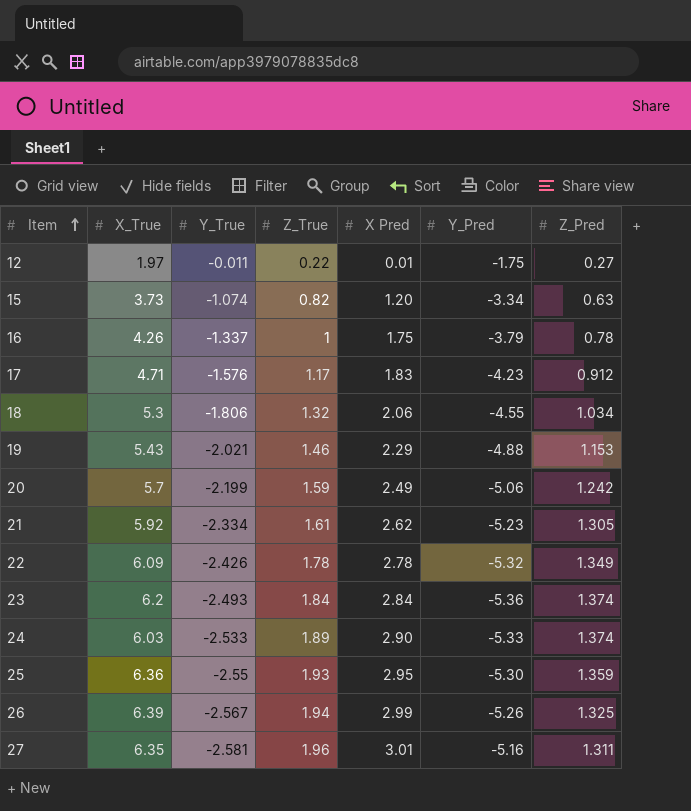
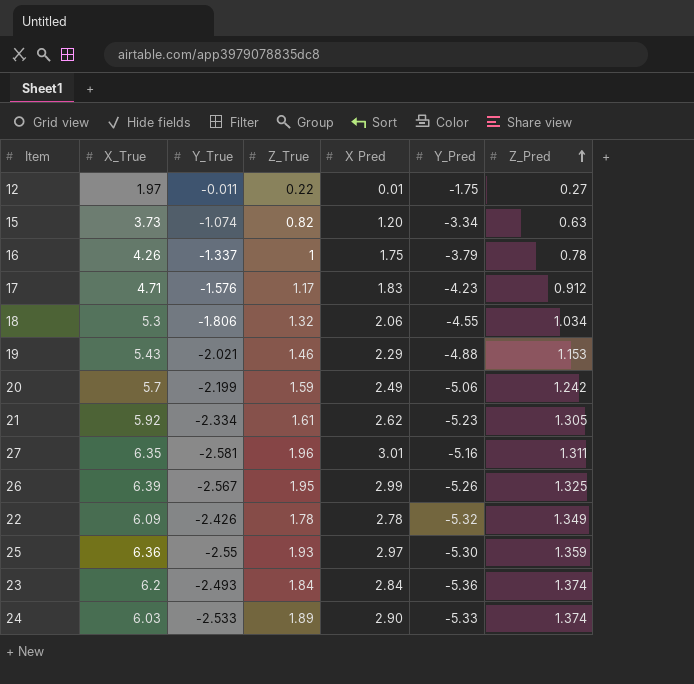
row order: Item ascending -> Z_Pred ascending
26 | Z_True: 1.94 -> 1.95
25 | X Pred: 2.95 -> 2.97

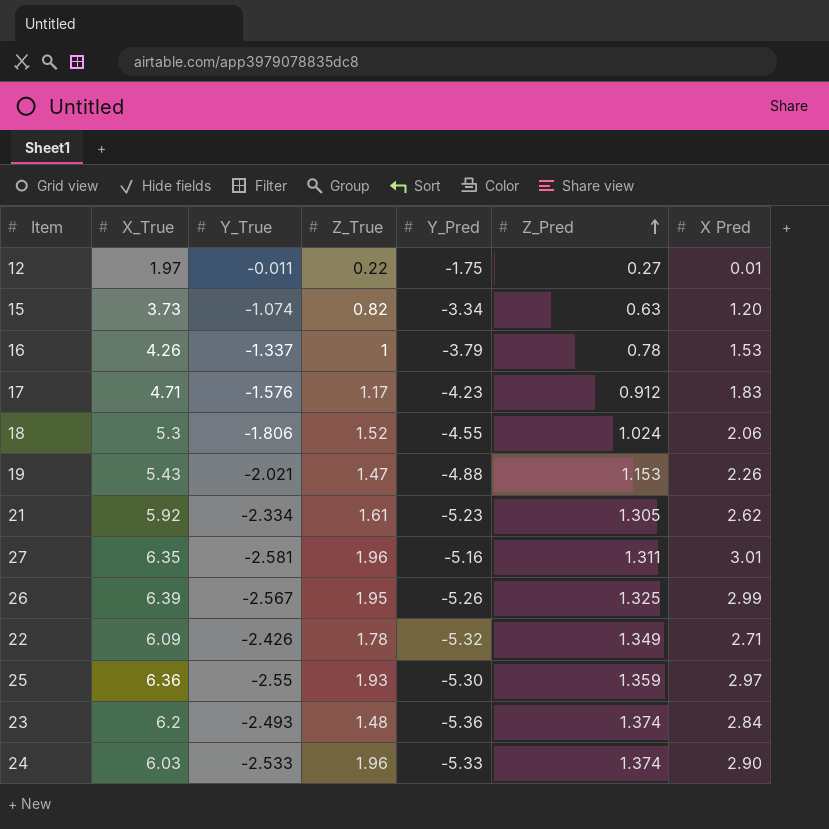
column X Pred | position: 5 -> 7
row 20: 5.7 | -2.199 | 1.59 | 2.49 | -5.06 | 1.242 -> none
16 | X Pred: 1.75 -> 1.53
18 | Z_True: 1.32 -> 1.52
18 | Z_Pred: 1.034 -> 1.024
19 | Z_True: 1.46 -> 1.47
19 | X Pred: 2.29 -> 2.26
22 | X Pred: 2.78 -> 2.71
23 | Z_True: 1.84 -> 1.48
24 | Z_True: 1.89 -> 1.96

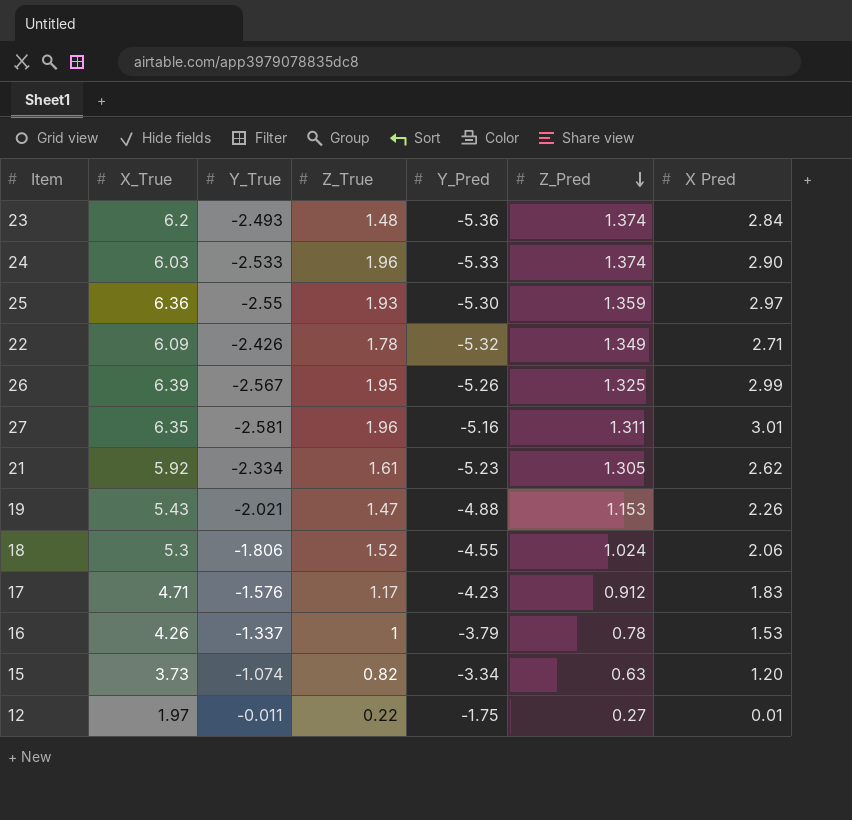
row order: Z_Pred ascending -> Z_Pred descending

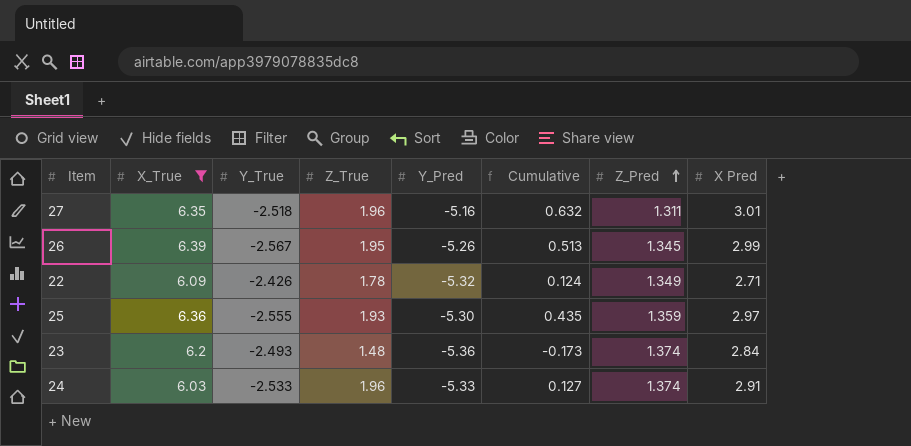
filter: none -> X_True >= 6.03
row order: Z_Pred descending -> Z_Pred ascending
column Cumulative | formula: none -> [X_True] + [Y_True] + [Z_True] + [Y_Pred]
27 | Y_True: -2.581 -> -2.518
26 | Z_Pred: 1.325 -> 1.345
25 | Y_True: -2.55 -> -2.555
24 | X Pred: 2.90 -> 2.91

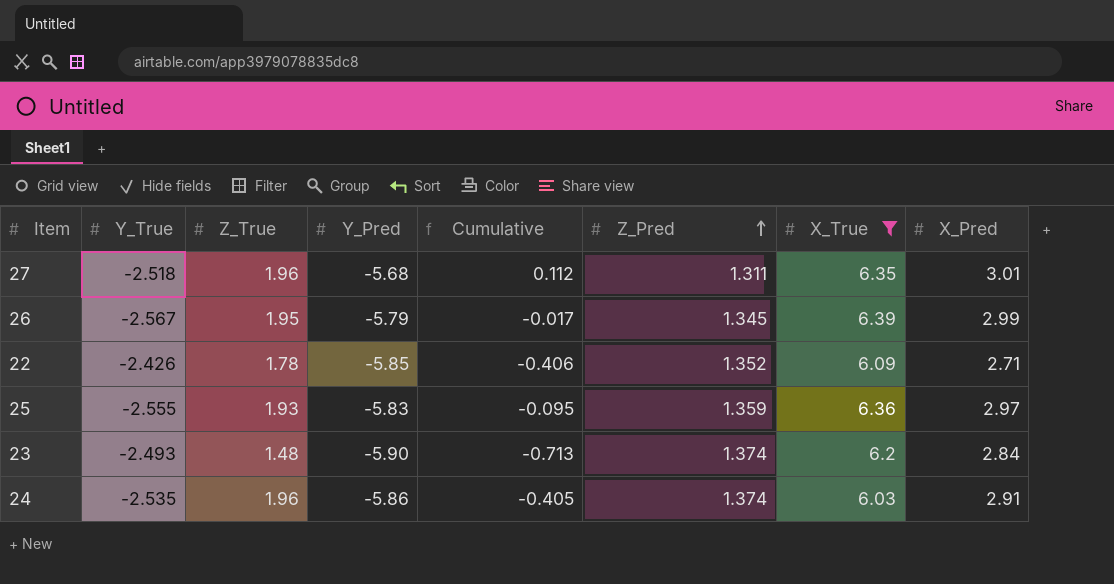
column X_True | position: 2 -> 7
column name: X Pred -> X_Pred
27 | Y_Pred: -5.16 -> -5.68
27 | Cumulative: 0.632 -> 0.112
26 | Y_Pred: -5.26 -> -5.79
26 | Cumulative: 0.513 -> -0.017
22 | Y_Pred: -5.32 -> -5.85
22 | Cumulative: 0.124 -> -0.406
22 | Z_Pred: 1.349 -> 1.352
25 | Y_Pred: -5.30 -> -5.83
25 | Cumulative: 0.435 -> -0.095
23 | Y_Pred: -5.36 -> -5.90
23 | Cumulative: -0.173 -> -0.713
24 | Y_True: -2.533 -> -2.535
24 | Y_Pred: -5.33 -> -5.86
24 | Cumulative: 0.127 -> -0.405

